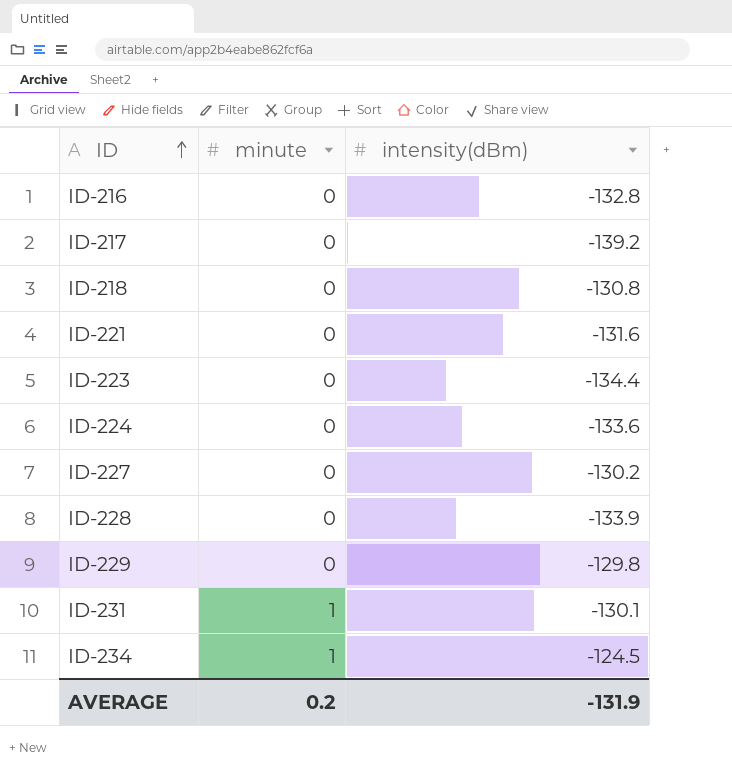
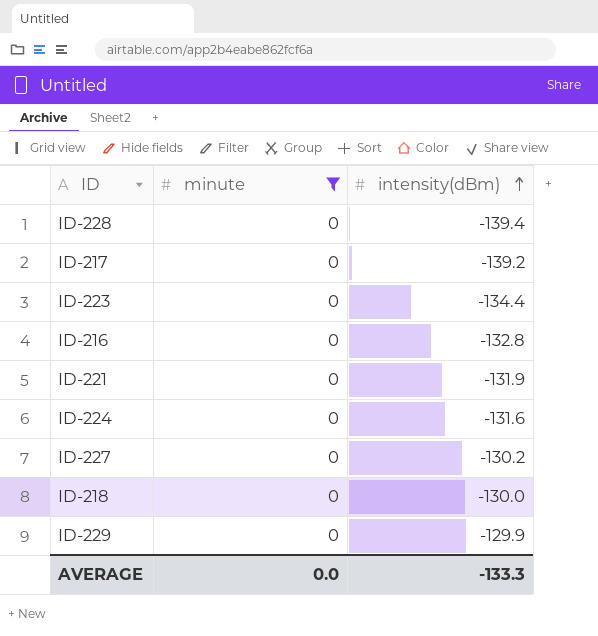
filter: none -> minute = 0
row order: ID ascending -> intensity(dBm) ascending
ID-228 | intensity(dBm): -133.9 -> -139.4
ID-221 | intensity(dBm): -131.6 -> -131.9
ID-224 | intensity(dBm): -133.6 -> -131.6
ID-218 | intensity(dBm): -130.8 -> -130.0
ID-229 | intensity(dBm): -129.8 -> -129.9
AVERAGE | minute: 0.2 -> 0.0
AVERAGE | intensity(dBm): -131.9 -> -133.3

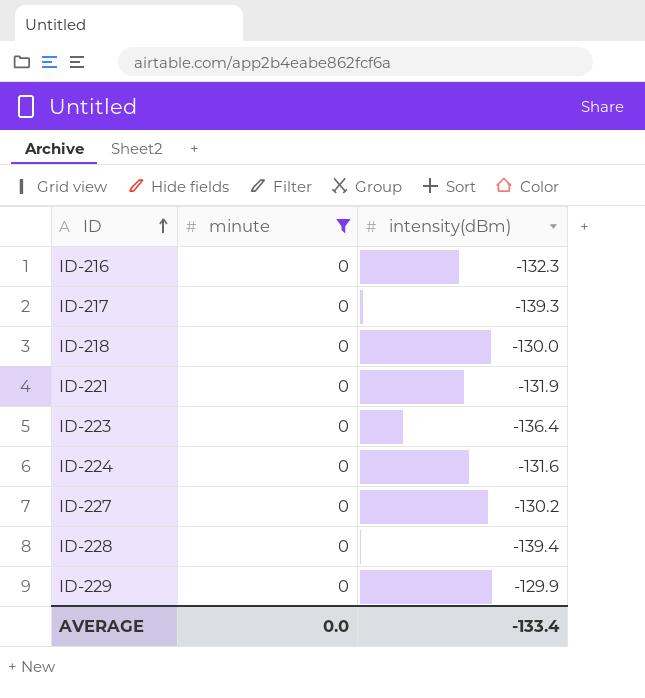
row order: intensity(dBm) ascending -> ID ascending
ID-216 | intensity(dBm): -132.8 -> -132.3
ID-217 | intensity(dBm): -139.2 -> -139.3
ID-223 | intensity(dBm): -134.4 -> -136.4
AVERAGE | intensity(dBm): -133.3 -> -133.4

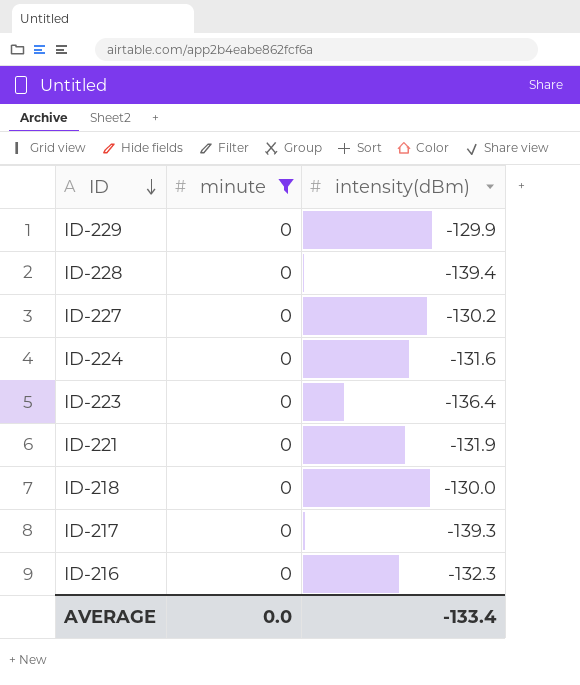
row order: ID ascending -> ID descending

